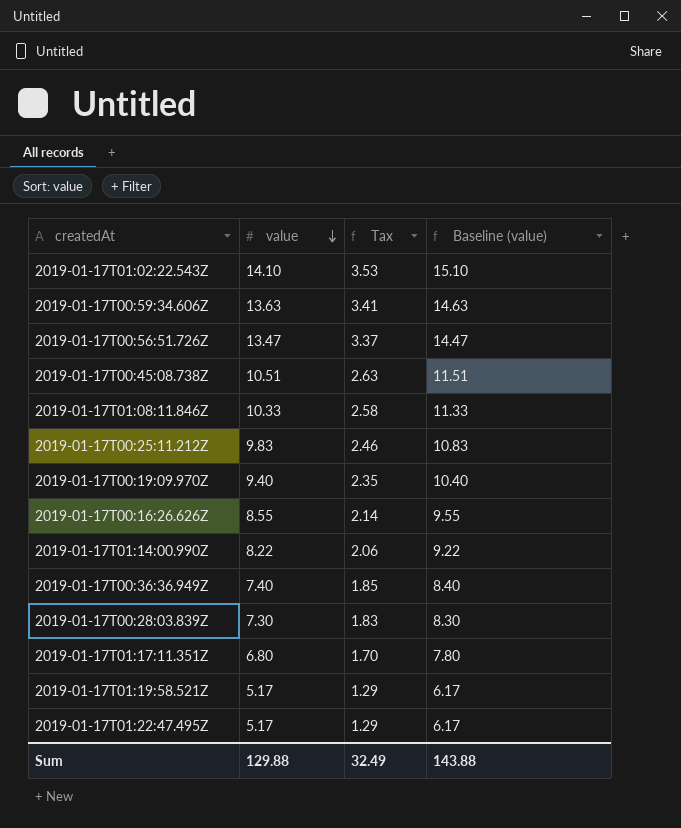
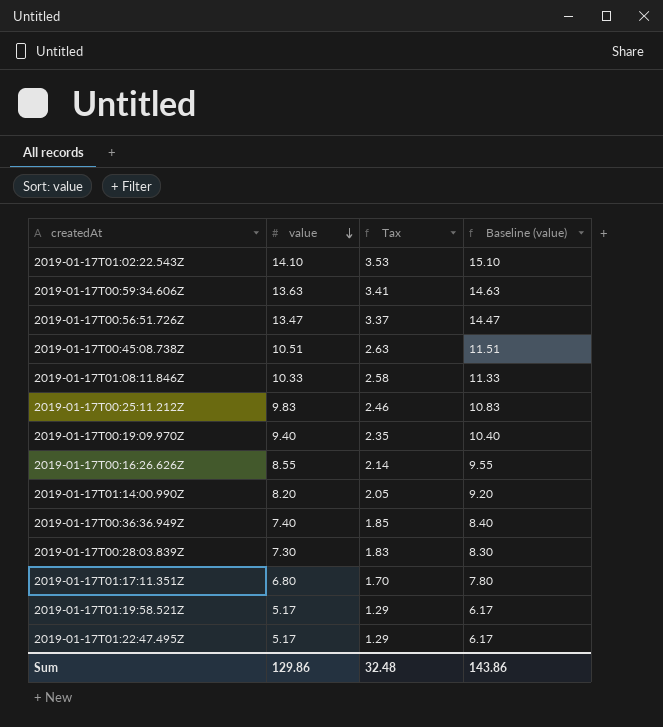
2019-01-17T01:14:00.990Z | value: 8.22 -> 8.20
2019-01-17T01:14:00.990Z | Tax: 2.06 -> 2.05
2019-01-17T01:14:00.990Z | Baseline (value): 9.22 -> 9.20
Sum | value: 129.88 -> 129.86
Sum | Tax: 32.49 -> 32.48
Sum | Baseline (value): 143.88 -> 143.86

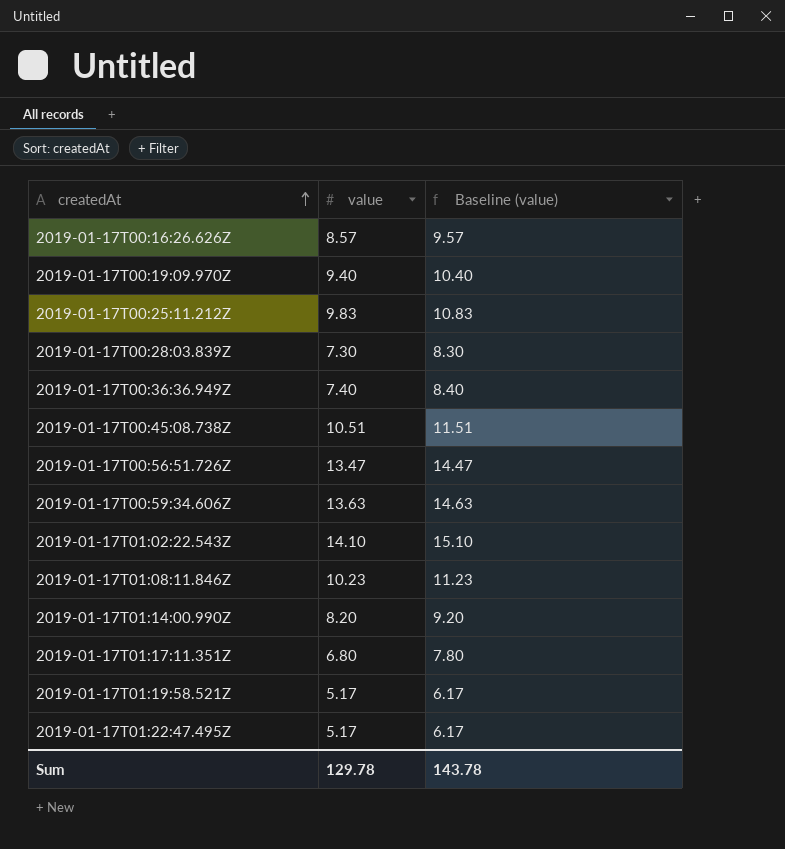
row order: value descending -> createdAt ascending
column Tax | formula: [value] * 0.25 -> none
2019-01-17T00:16:26.626Z | value: 8.55 -> 8.57
2019-01-17T00:16:26.626Z | Baseline (value): 9.55 -> 9.57
2019-01-17T01:08:11.846Z | value: 10.33 -> 10.23
2019-01-17T01:08:11.846Z | Baseline (value): 11.33 -> 11.23
Sum | value: 129.86 -> 129.78
Sum | Baseline (value): 143.86 -> 143.78

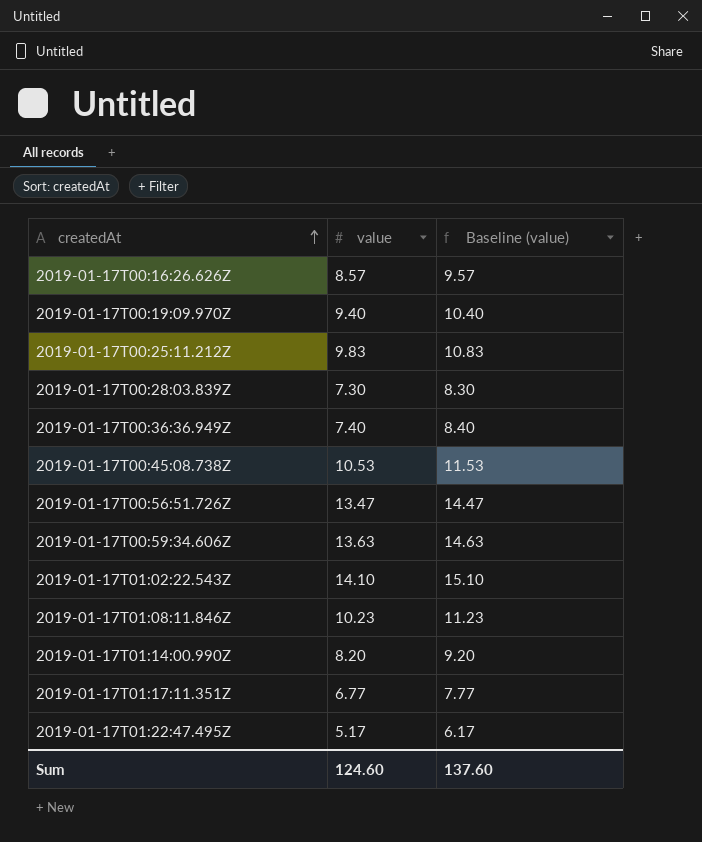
row 2019-01-17T01:19:58.521Z: 5.17 | 6.17 -> none
2019-01-17T00:45:08.738Z | value: 10.51 -> 10.53
2019-01-17T00:45:08.738Z | Baseline (value): 11.51 -> 11.53
2019-01-17T01:17:11.351Z | value: 6.80 -> 6.77
2019-01-17T01:17:11.351Z | Baseline (value): 7.80 -> 7.77
Sum | value: 129.78 -> 124.60
Sum | Baseline (value): 143.78 -> 137.60

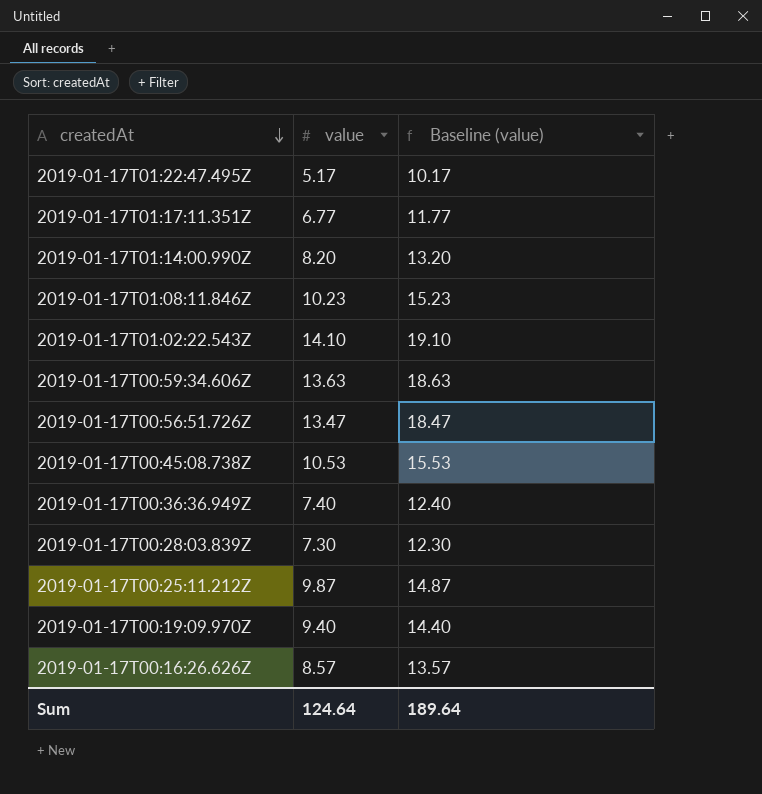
row order: createdAt ascending -> createdAt descending
column Baseline (value) | formula: [value] + 1 -> [value] + 5
2019-01-17T00:25:11.212Z | value: 9.83 -> 9.87
Sum | value: 124.60 -> 124.64
Sum | Baseline (value): 137.60 -> 189.64

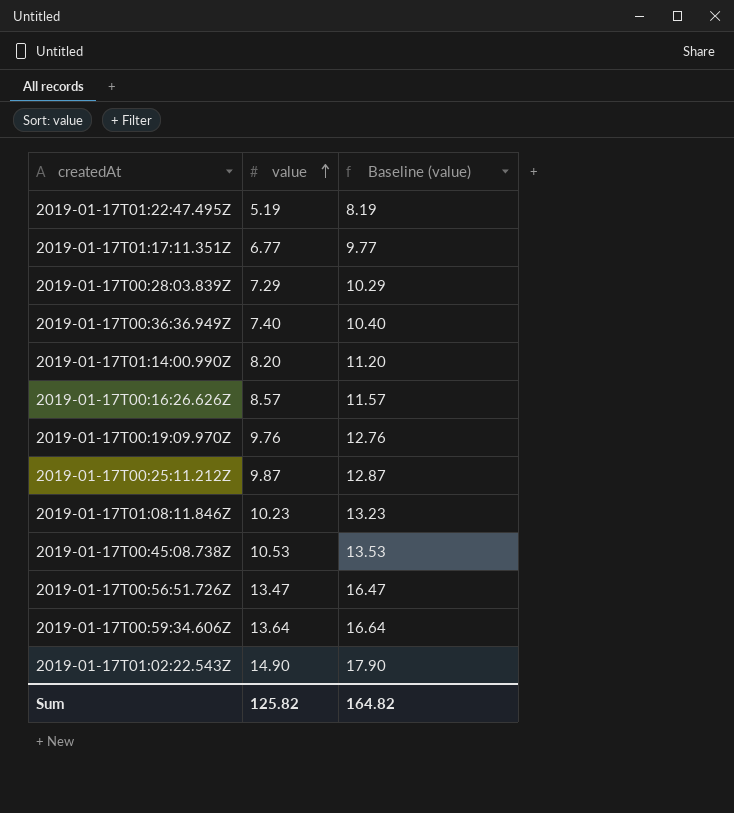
row order: createdAt descending -> value ascending
column Baseline (value) | formula: [value] + 5 -> [value] + 3
2019-01-17T01:22:47.495Z | value: 5.17 -> 5.19
2019-01-17T00:28:03.839Z | value: 7.30 -> 7.29
2019-01-17T00:19:09.970Z | value: 9.40 -> 9.76
2019-01-17T00:59:34.606Z | value: 13.63 -> 13.64
2019-01-17T01:02:22.543Z | value: 14.10 -> 14.90
Sum | value: 124.64 -> 125.82
Sum | Baseline (value): 189.64 -> 164.82

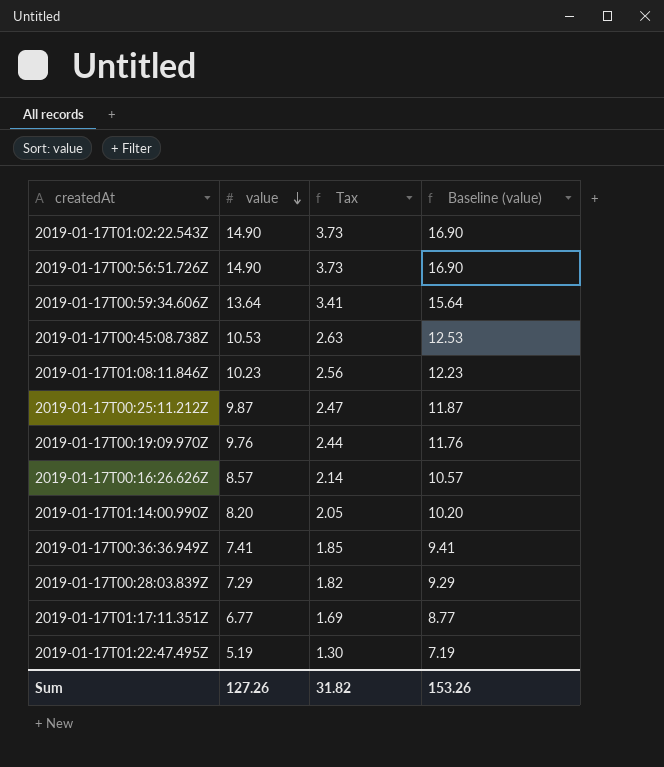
row order: value ascending -> value descending
column Tax | formula: none -> [value] * 0.25
column Baseline (value) | formula: [value] + 3 -> [value] + 2
2019-01-17T00:56:51.726Z | value: 13.47 -> 14.90
2019-01-17T00:36:36.949Z | value: 7.40 -> 7.41
Sum | value: 125.82 -> 127.26
Sum | Baseline (value): 164.82 -> 153.26

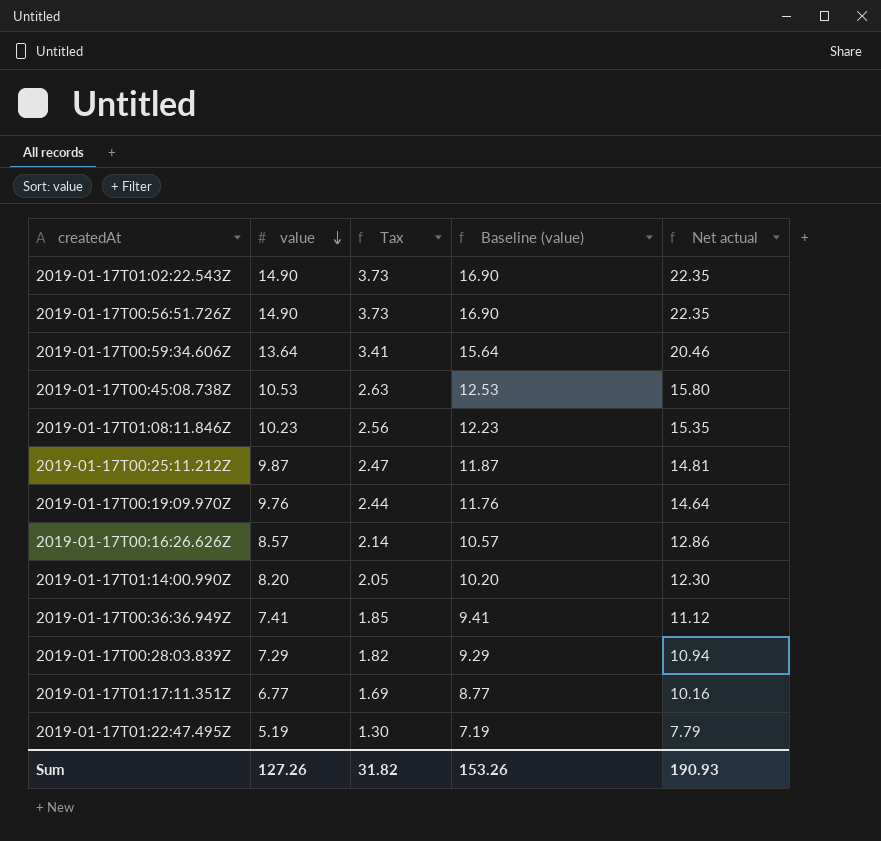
column Net actual | formula: none -> [value] * 1.5

